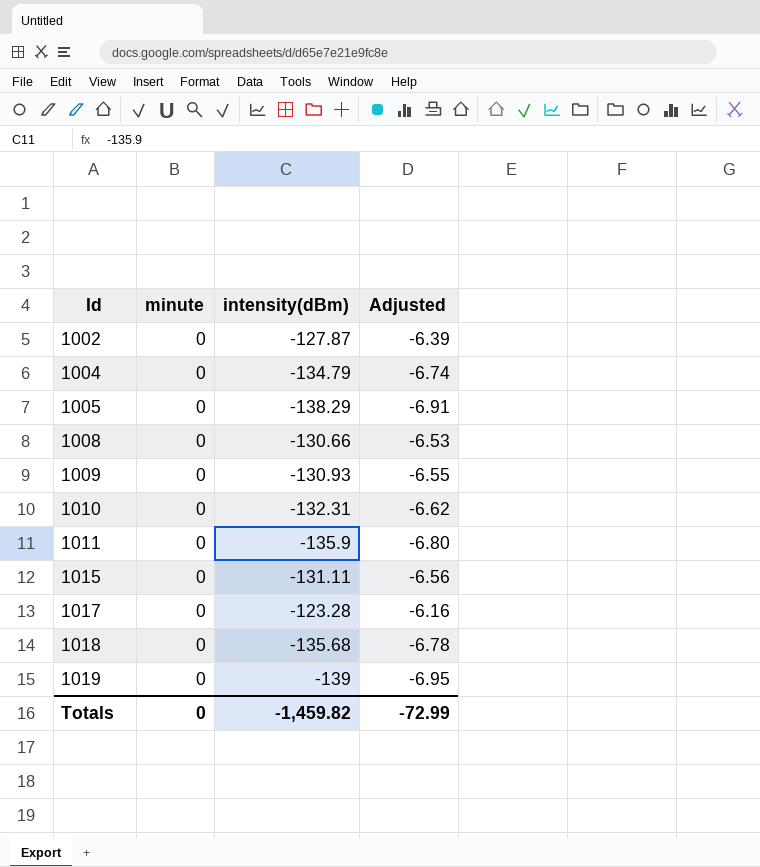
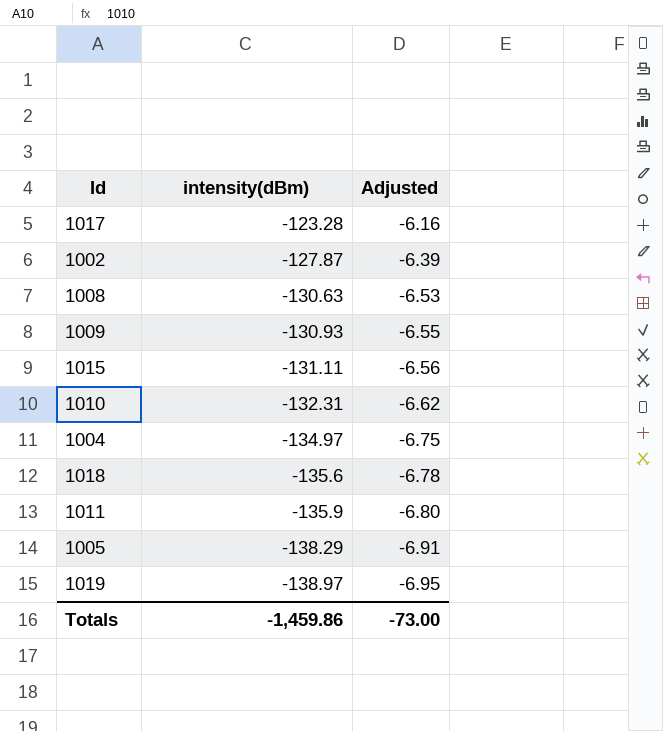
row order: Id ascending -> intensity(dBm) descending
column minute | position: 2 -> none
1008 | intensity(dBm): -130.66 -> -130.63
1004 | intensity(dBm): -134.79 -> -134.97
1004 | Adjusted: -6.74 -> -6.75
1018 | intensity(dBm): -135.68 -> -135.6
1019 | intensity(dBm): -139 -> -138.97
Totals | intensity(dBm): -1,459.82 -> -1,459.86
Totals | Adjusted: -72.99 -> -73.00

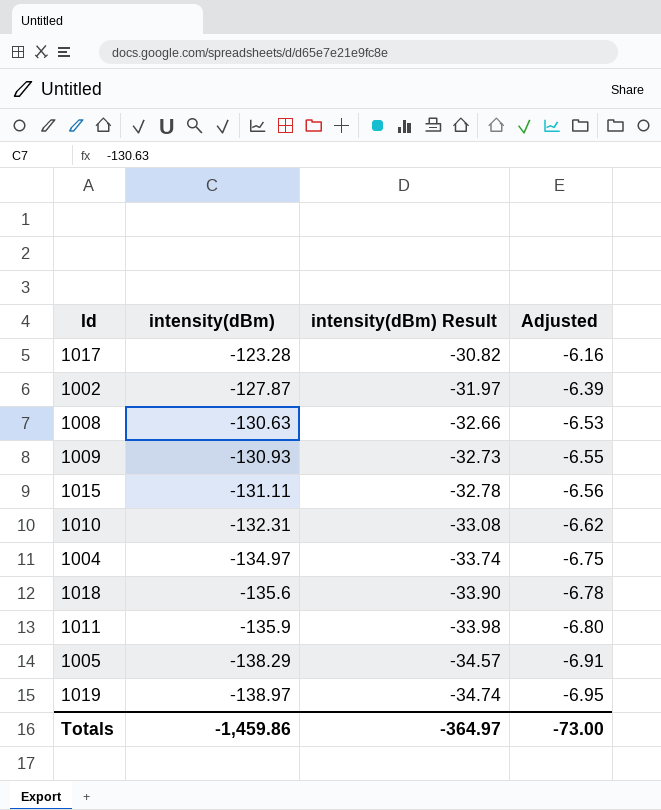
column intensity(dBm) Result | formula: none -> [intensity(dBm)] * 0.25

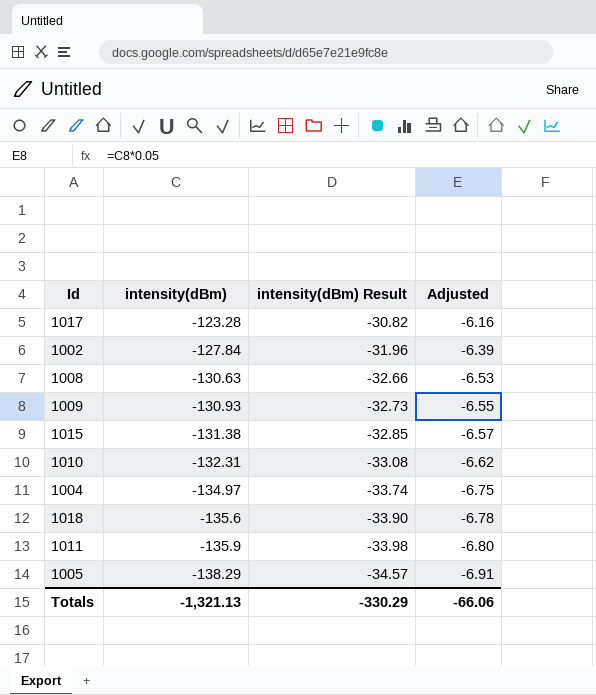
row 1019: -138.97 | -34.74 | -6.95 -> none
1002 | intensity(dBm): -127.87 -> -127.84
1002 | intensity(dBm) Result: -31.97 -> -31.96
1015 | intensity(dBm): -131.11 -> -131.38
1015 | intensity(dBm) Result: -32.78 -> -32.85
1015 | Adjusted: -6.56 -> -6.57
Totals | intensity(dBm): -1,459.86 -> -1,321.13
Totals | intensity(dBm) Result: -364.97 -> -330.29
Totals | Adjusted: -73.00 -> -66.06

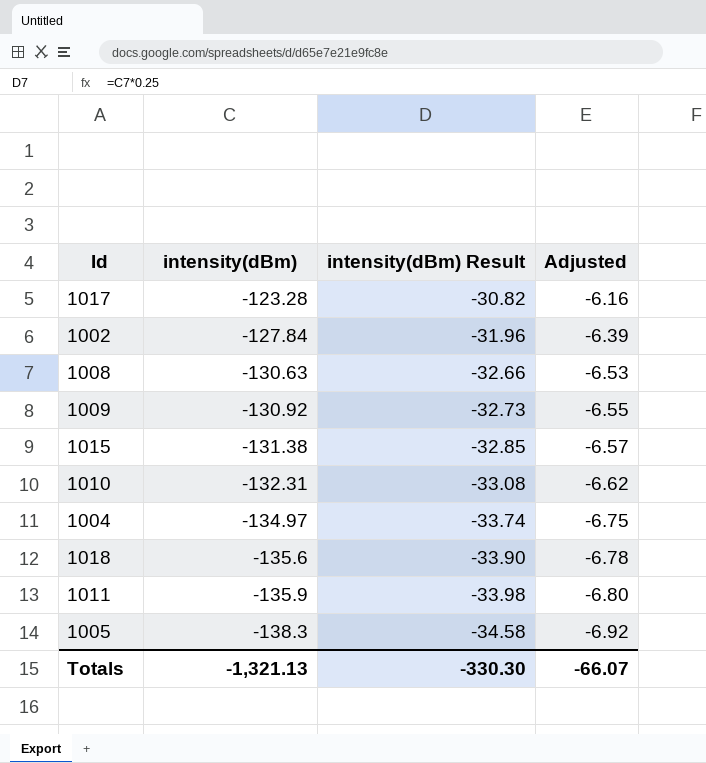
1009 | intensity(dBm): -130.93 -> -130.92
1005 | intensity(dBm): -138.29 -> -138.3
1005 | intensity(dBm) Result: -34.57 -> -34.58
1005 | Adjusted: -6.91 -> -6.92
Totals | intensity(dBm) Result: -330.29 -> -330.30
Totals | Adjusted: -66.06 -> -66.07

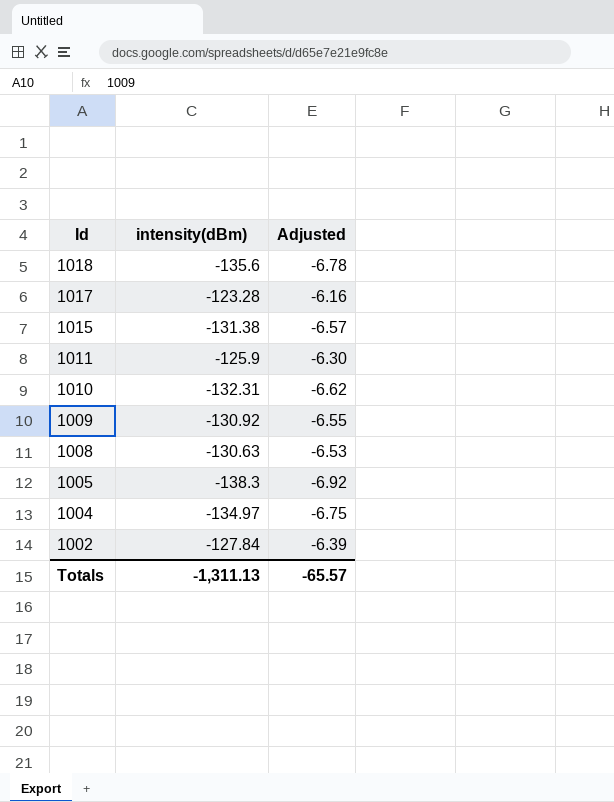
row order: intensity(dBm) descending -> Id descending
column intensity(dBm) Result | formula: [intensity(dBm)] * 0.25 -> none
1011 | intensity(dBm): -135.9 -> -125.9
1011 | Adjusted: -6.80 -> -6.30
Totals | intensity(dBm): -1,321.13 -> -1,311.13
Totals | Adjusted: -66.07 -> -65.57

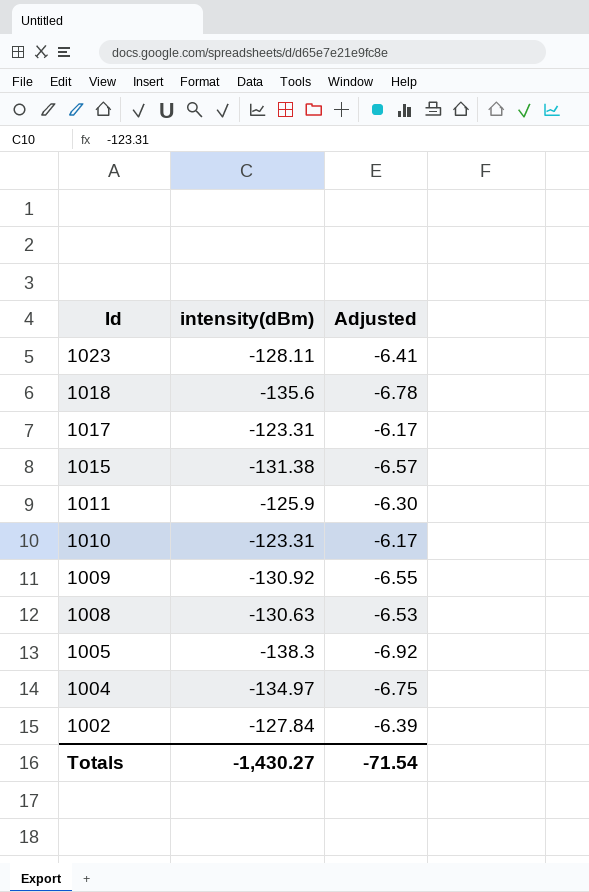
row 1023: none -> -128.11 | -6.41
1017 | intensity(dBm): -123.28 -> -123.31
1017 | Adjusted: -6.16 -> -6.17
1010 | intensity(dBm): -132.31 -> -123.31
1010 | Adjusted: -6.62 -> -6.17
Totals | intensity(dBm): -1,311.13 -> -1,430.27
Totals | Adjusted: -65.57 -> -71.54

